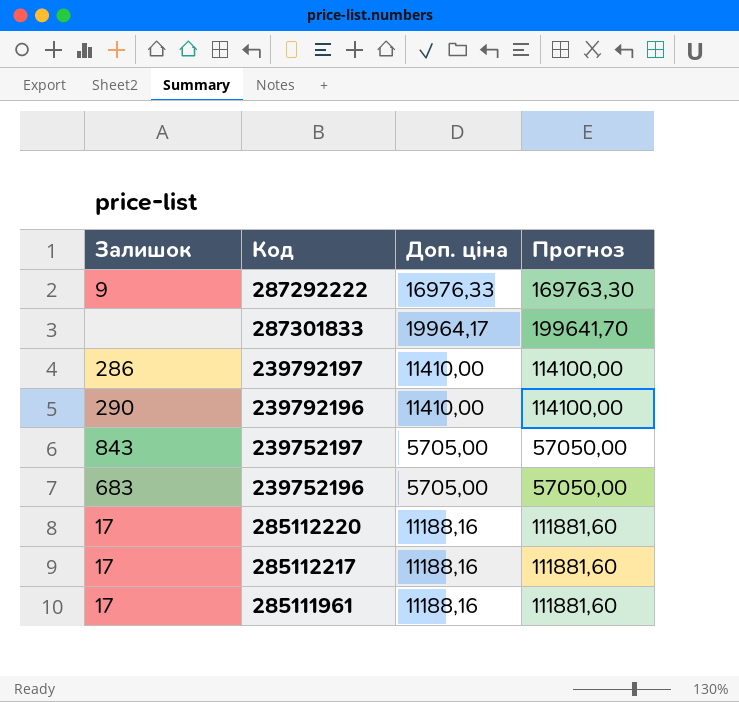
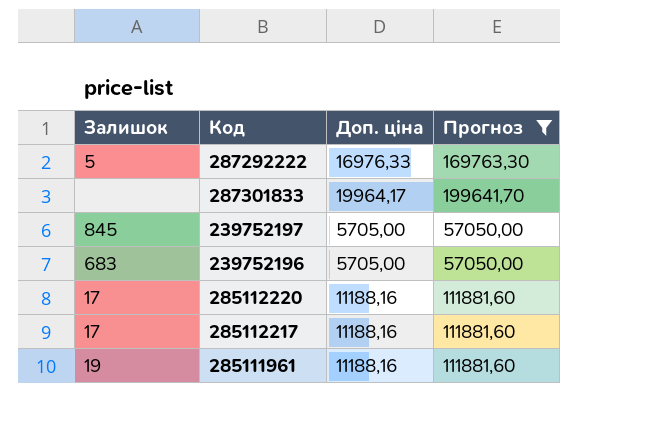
filter: none -> Прогноз != 114100,00
287292222 | Залишок: 9 -> 5
239752197 | Залишок: 843 -> 845
285111961 | Залишок: 17 -> 19

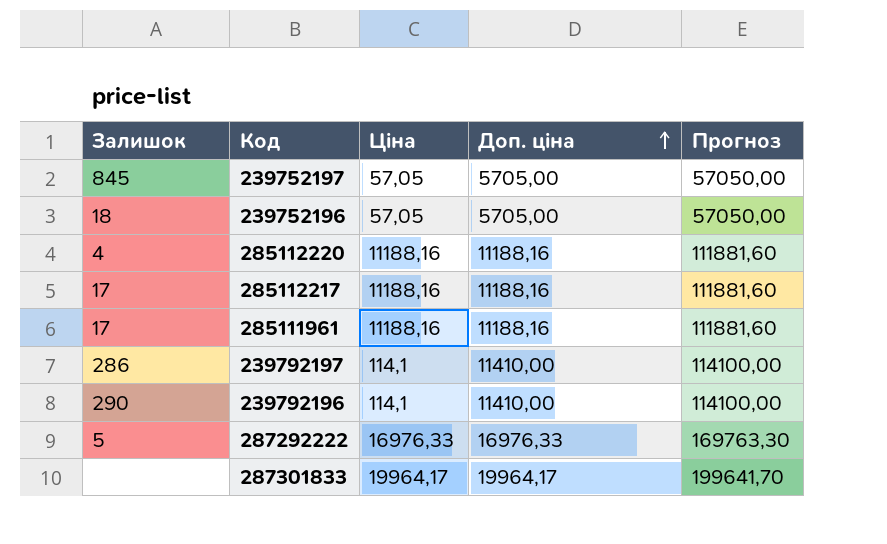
filter: Прогноз != 114100,00 -> none
row order: none -> Доп. ціна ascending
column Ціна | position: none -> 3
239752196 | Залишок: 683 -> 18
285112220 | Залишок: 17 -> 4
285111961 | Залишок: 19 -> 17

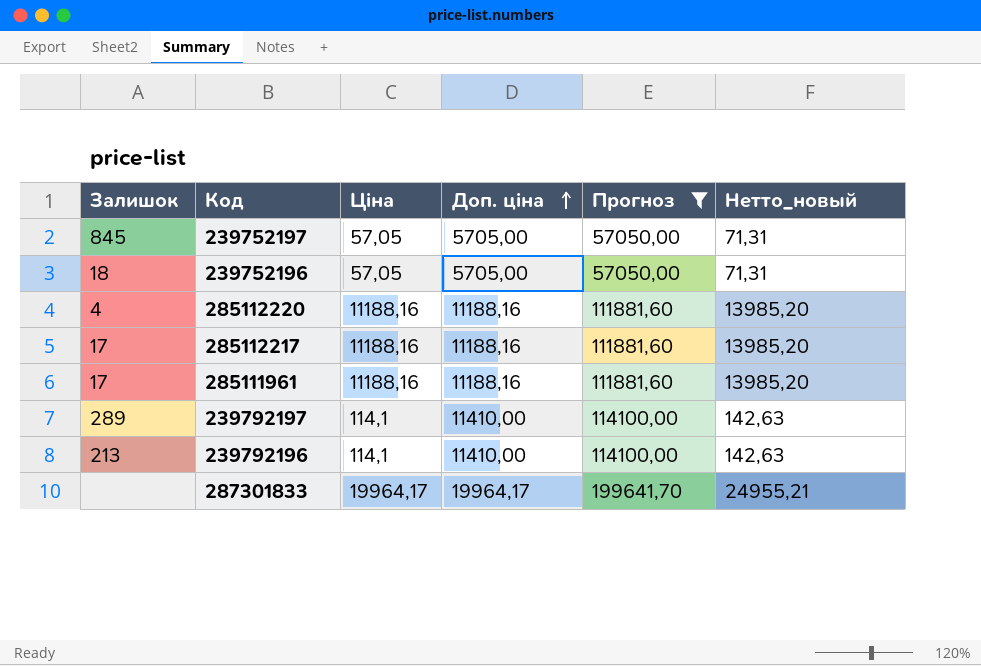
filter: none -> Прогноз != 169763,30
column Нетто_новый | formula: none -> [Ціна] * 1,25
239792197 | Залишок: 286 -> 289
239792196 | Залишок: 290 -> 213

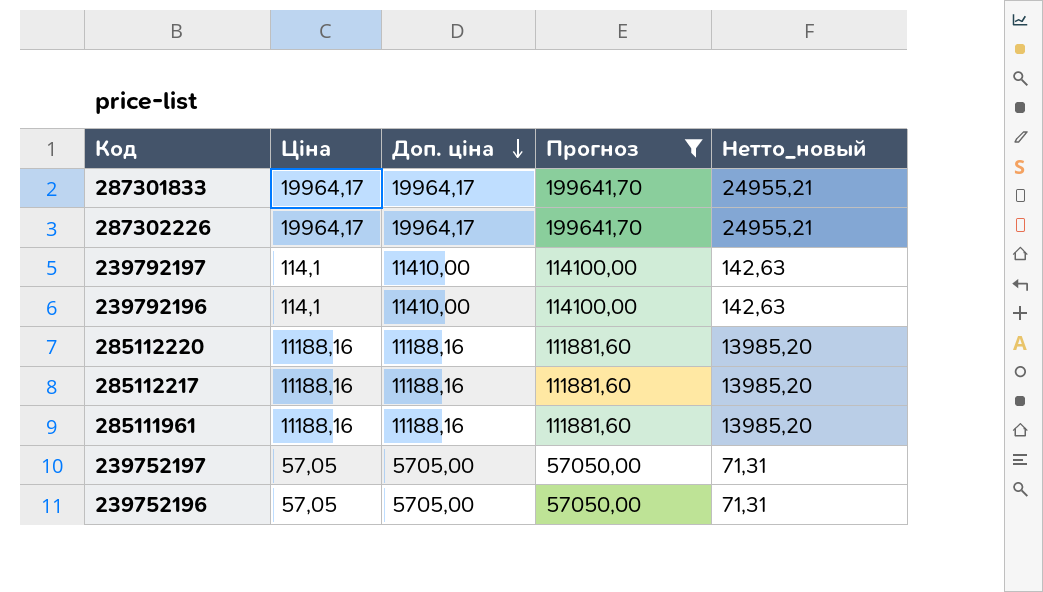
row order: Доп. ціна ascending -> Доп. ціна descending
column Залишок | position: 1 -> none
row 287302226: none -> 19964,17 | 19964,17 | 199641,70 | 24955,21

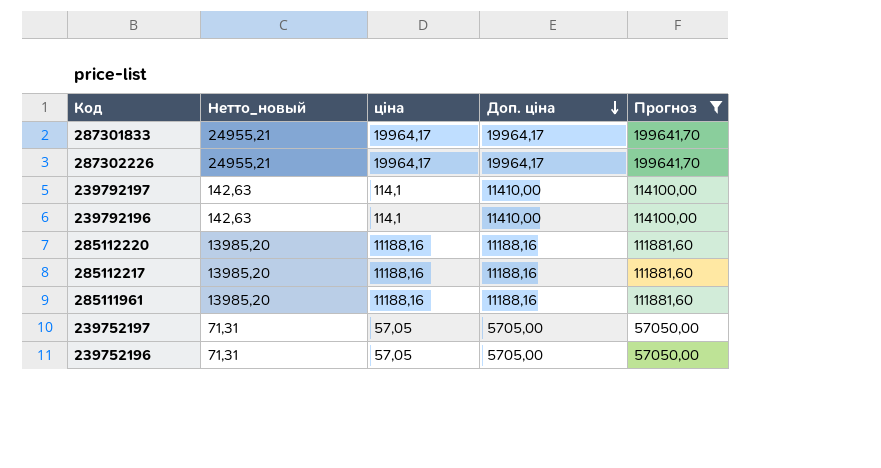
column Нетто_новый | position: 5 -> 2
column name: Ціна -> ціна

